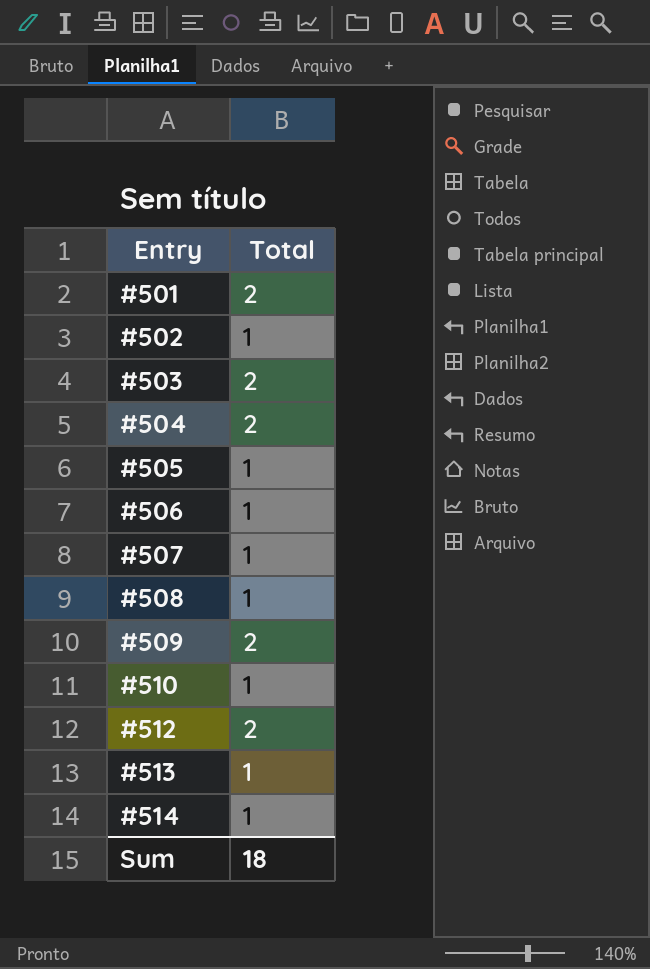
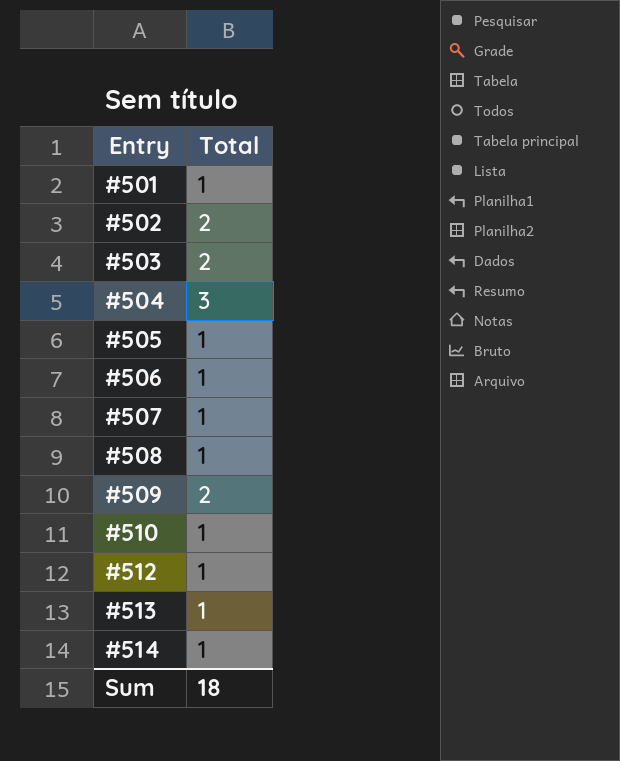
#501 | Total: 2 -> 1
#502 | Total: 1 -> 2
#504 | Total: 2 -> 3
#512 | Total: 2 -> 1

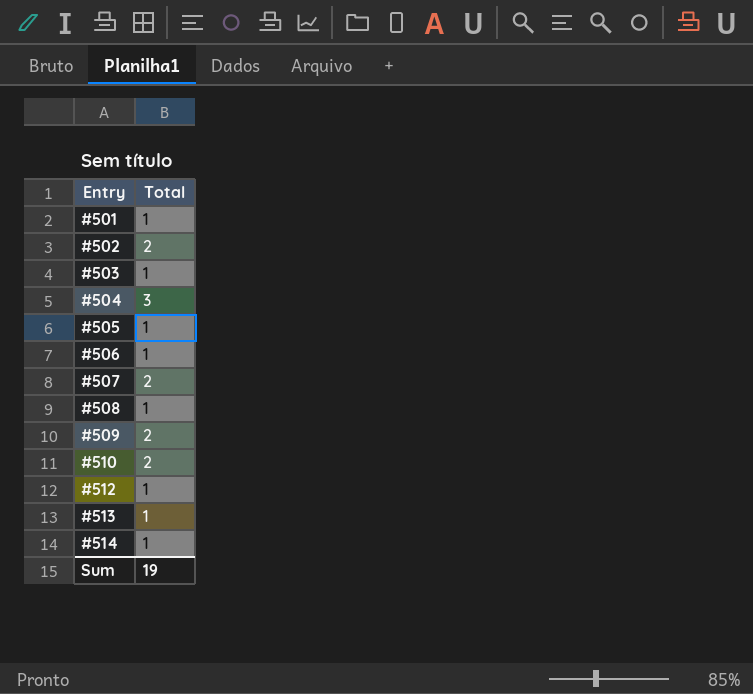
#503 | Total: 2 -> 1
#507 | Total: 1 -> 2
#510 | Total: 1 -> 2
Sum | Total: 18 -> 19

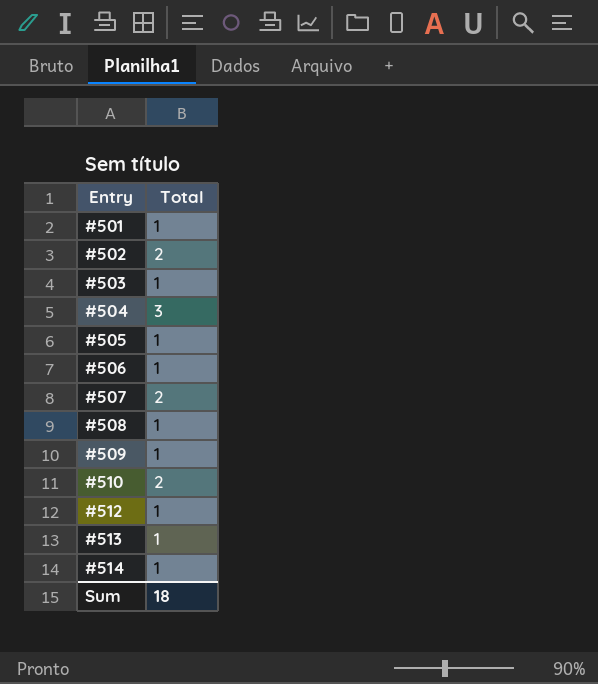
#509 | Total: 2 -> 1
Sum | Total: 19 -> 18

